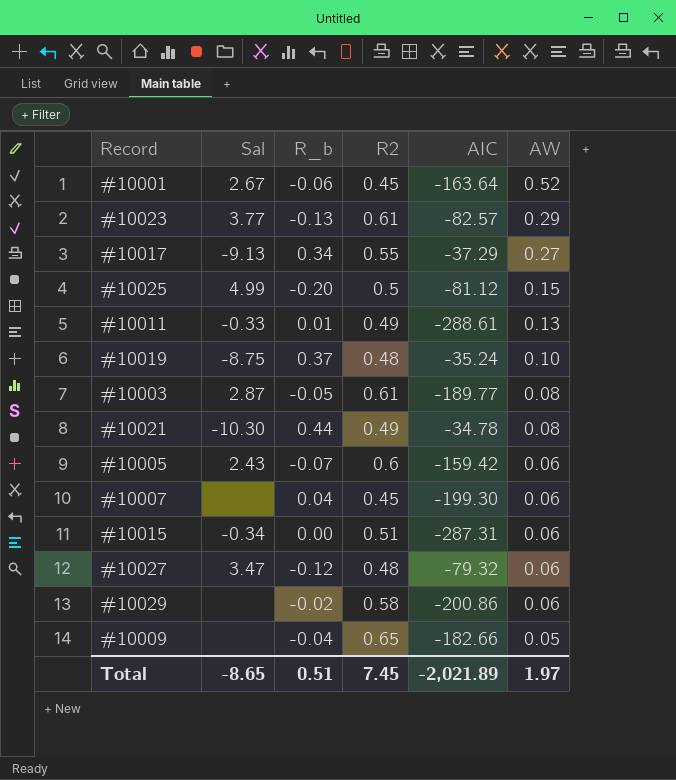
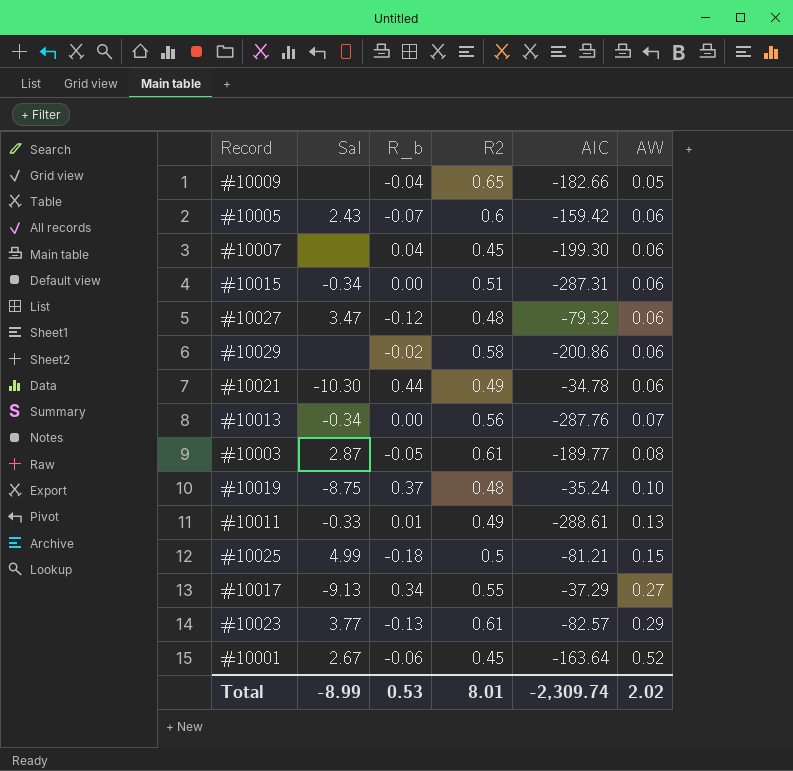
row order: AW descending -> AW ascending
#10021 | AW: 0.08 -> 0.06
row #10013: none -> -0.34 | 0.00 | 0.56 | -287.76 | 0.07
#10025 | R_b: -0.20 -> -0.18
#10025 | AIC: -81.12 -> -81.21
Total | Sal: -8.65 -> -8.99
Total | R_b: 0.51 -> 0.53
Total | R2: 7.45 -> 8.01
Total | AIC: -2,021.89 -> -2,309.74
Total | AW: 1.97 -> 2.02

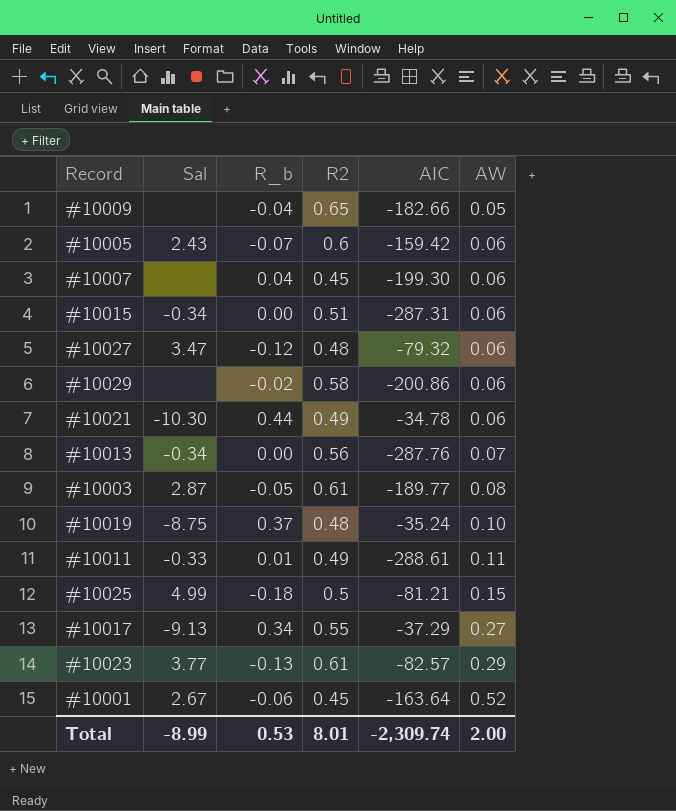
#10011 | AW: 0.13 -> 0.11
Total | AW: 2.02 -> 2.00

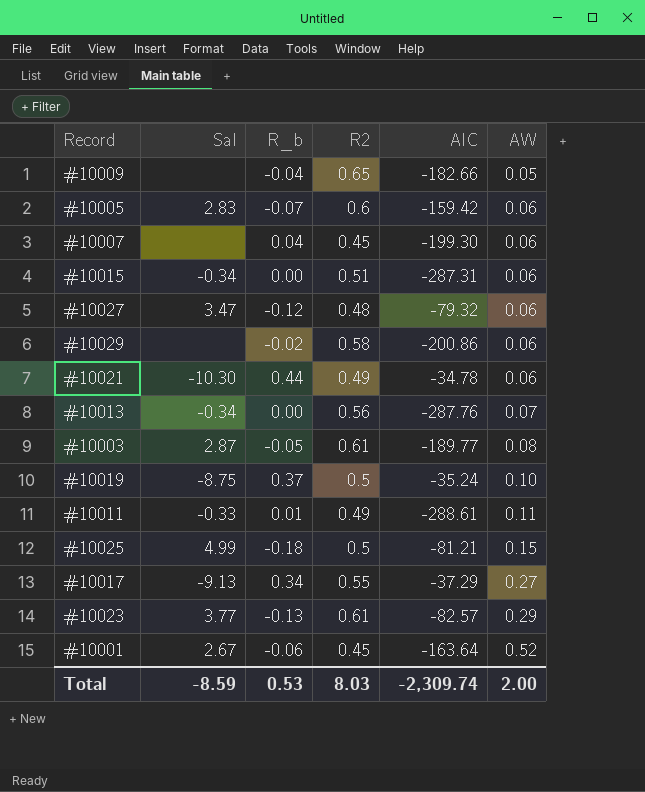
#10005 | Sal: 2.43 -> 2.83
#10019 | R2: 0.48 -> 0.5
Total | Sal: -8.99 -> -8.59
Total | R2: 8.01 -> 8.03

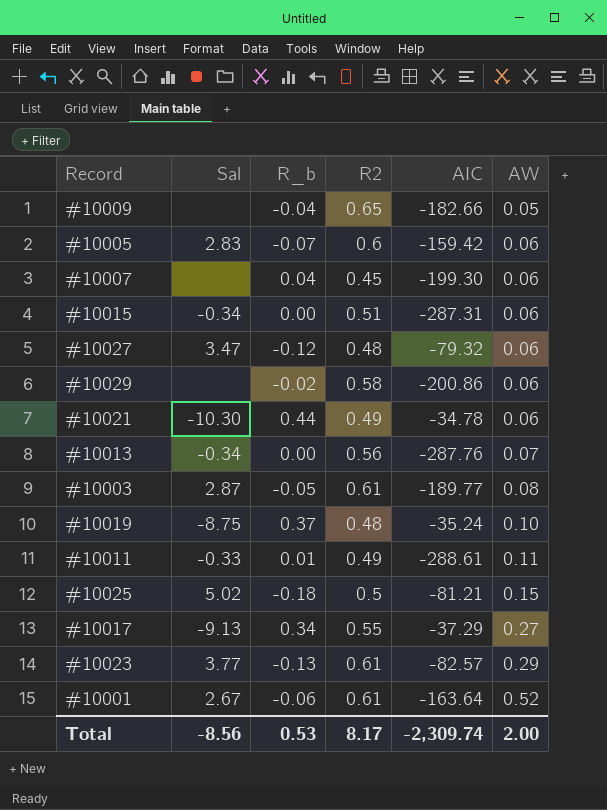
#10019 | R2: 0.5 -> 0.48
#10025 | Sal: 4.99 -> 5.02
#10001 | R2: 0.45 -> 0.61
Total | Sal: -8.59 -> -8.56
Total | R2: 8.03 -> 8.17

